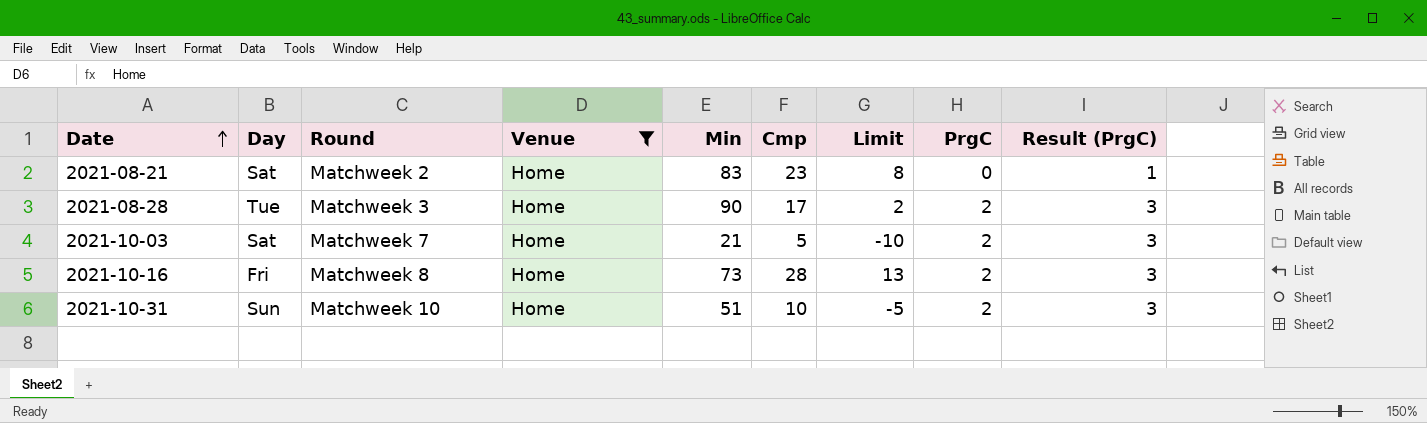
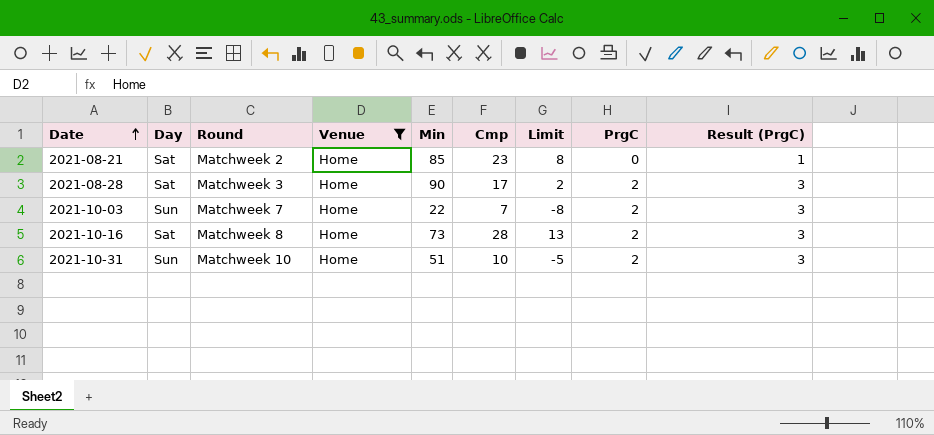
2021-08-21 | Min: 83 -> 85
2021-08-28 | Day: Tue -> Sat
2021-10-03 | Day: Sat -> Sun
2021-10-03 | Min: 21 -> 22
2021-10-03 | Cmp: 5 -> 7
2021-10-03 | Limit: -10 -> -8
2021-10-16 | Day: Fri -> Sat

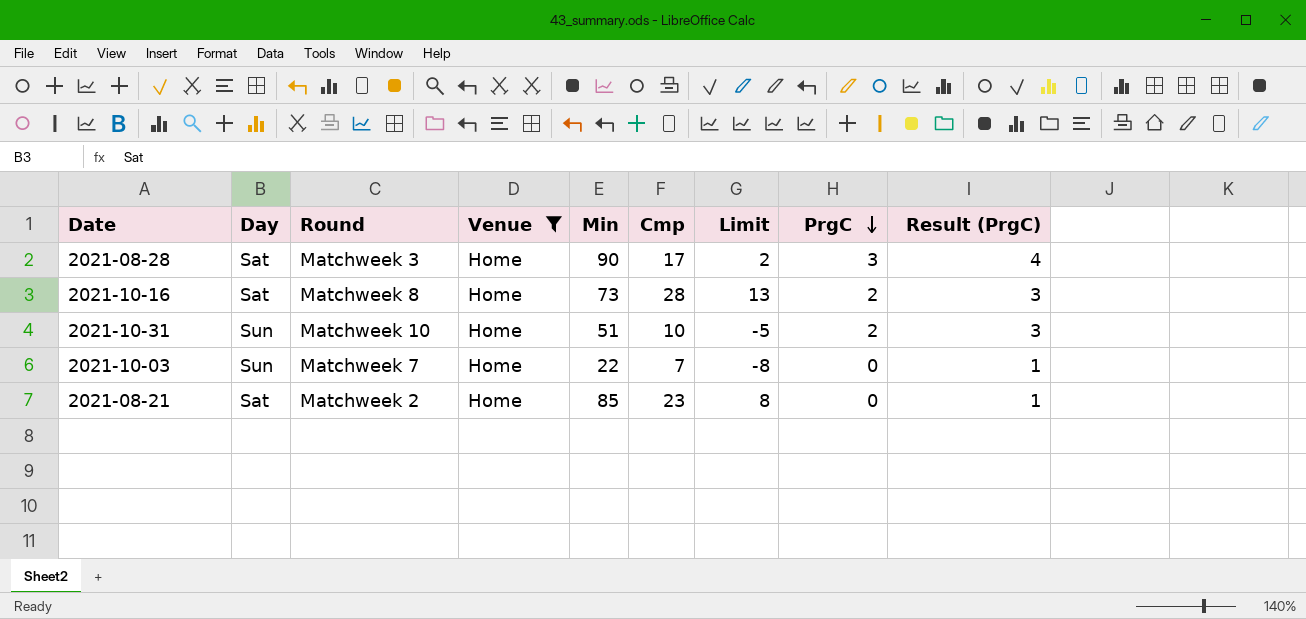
row order: Date ascending -> PrgC descending
2021-08-28 | PrgC: 2 -> 3
2021-08-28 | Result (PrgC): 3 -> 4
2021-10-03 | PrgC: 2 -> 0
2021-10-03 | Result (PrgC): 3 -> 1

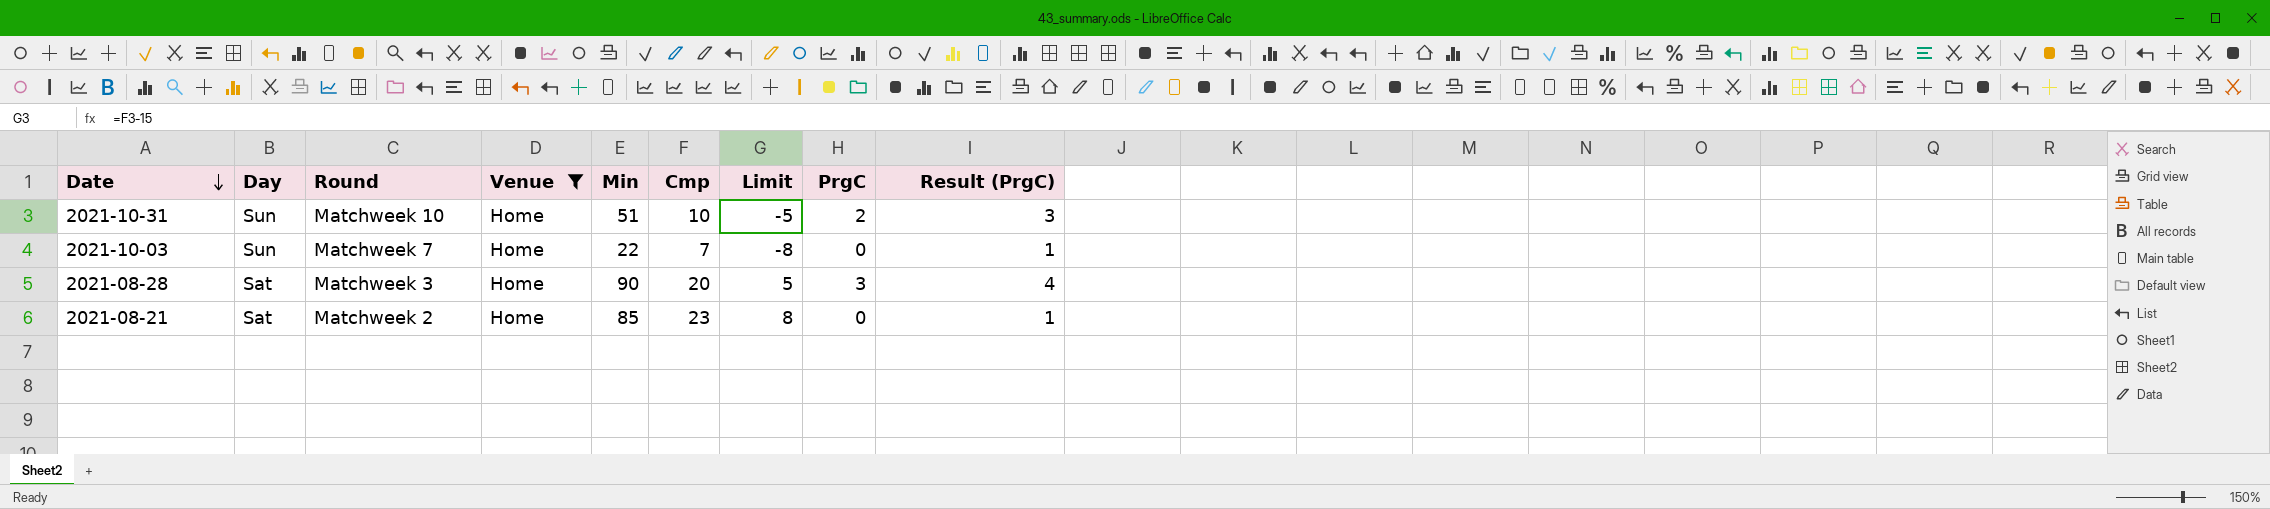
row order: PrgC descending -> Date descending
row 2021-10-16: Sat | Matchweek 8 | Home | 73 | 28 | 13 | 2 | 3 -> none
2021-08-28 | Cmp: 17 -> 20
2021-08-28 | Limit: 2 -> 5

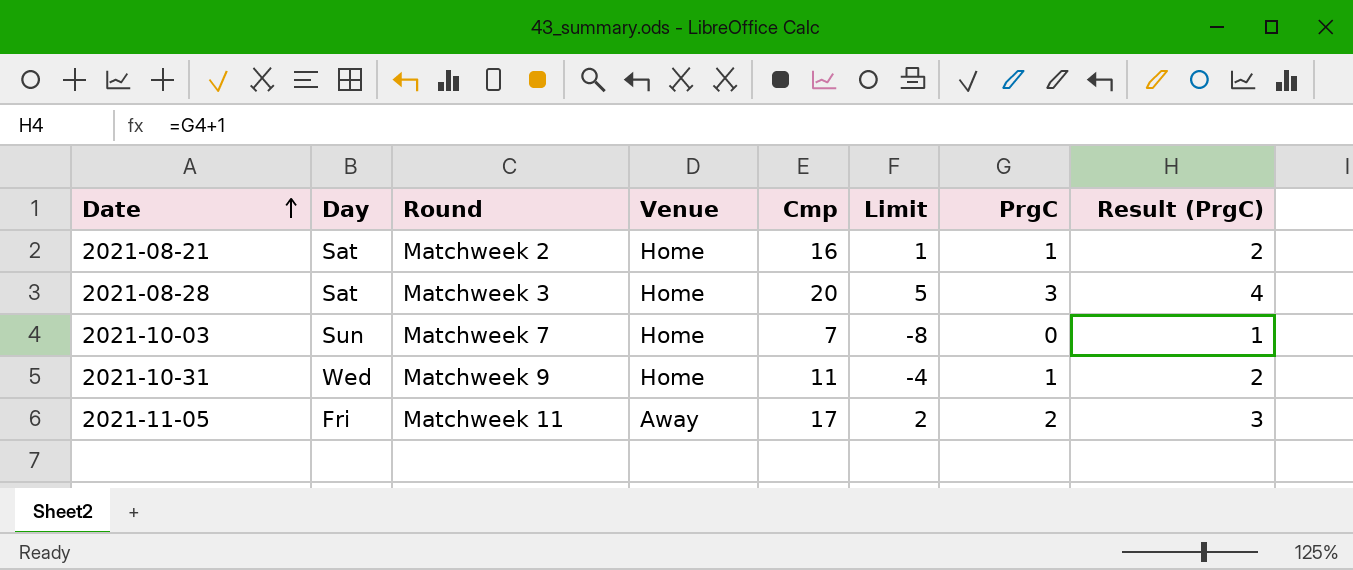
filter: Venue = Home -> none
row order: Date descending -> Date ascending
column Min | position: 5 -> none
2021-08-21 | Cmp: 23 -> 16
2021-08-21 | Limit: 8 -> 1
2021-08-21 | PrgC: 0 -> 1
2021-08-21 | Result (PrgC): 1 -> 2
2021-10-31 | Day: Sun -> Wed
2021-10-31 | Round: Matchweek 10 -> Matchweek 9
2021-10-31 | Cmp: 10 -> 11
2021-10-31 | Limit: -5 -> -4
2021-10-31 | PrgC: 2 -> 1
2021-10-31 | Result (PrgC): 3 -> 2

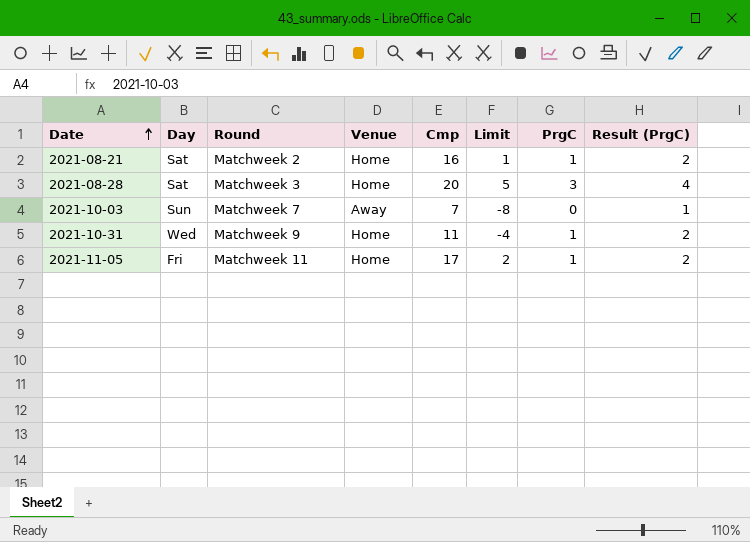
2021-10-03 | Venue: Home -> Away
2021-11-05 | Venue: Away -> Home
2021-11-05 | PrgC: 2 -> 1
2021-11-05 | Result (PrgC): 3 -> 2

